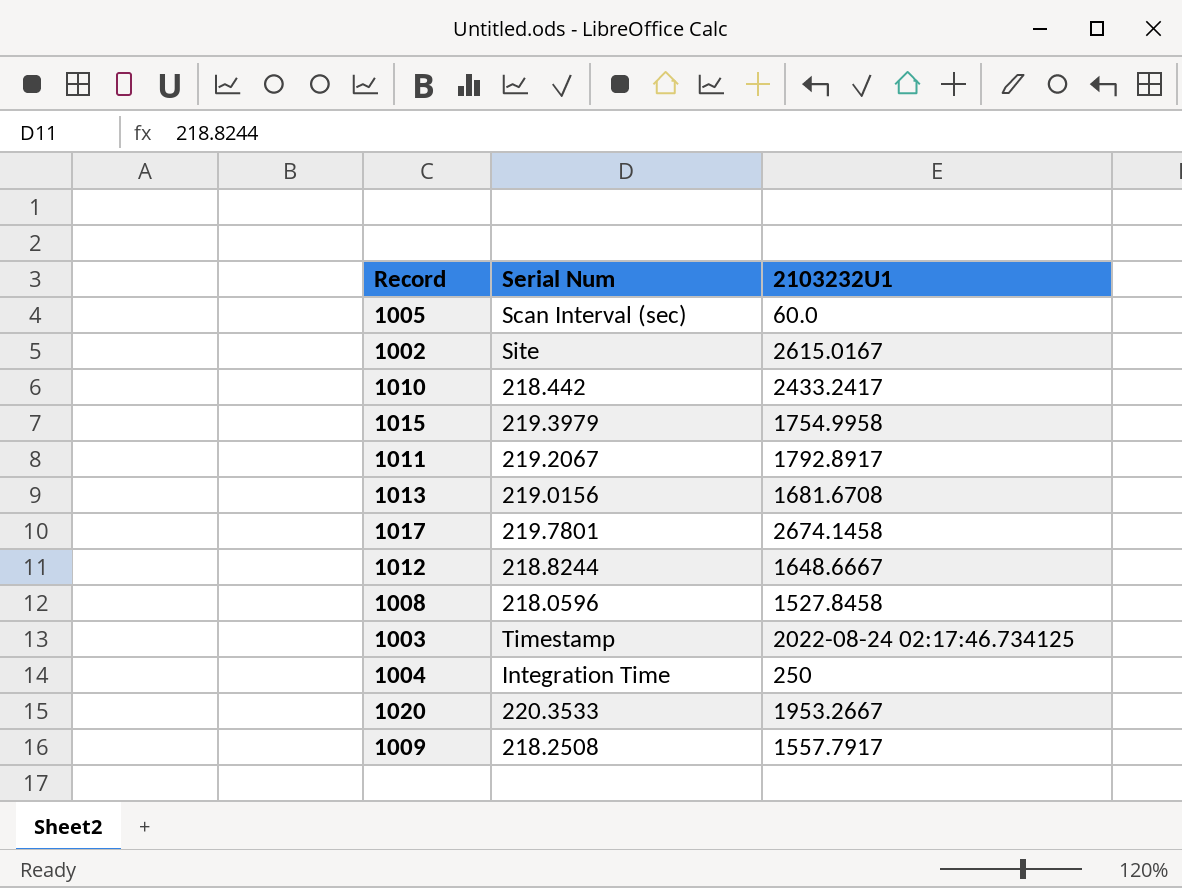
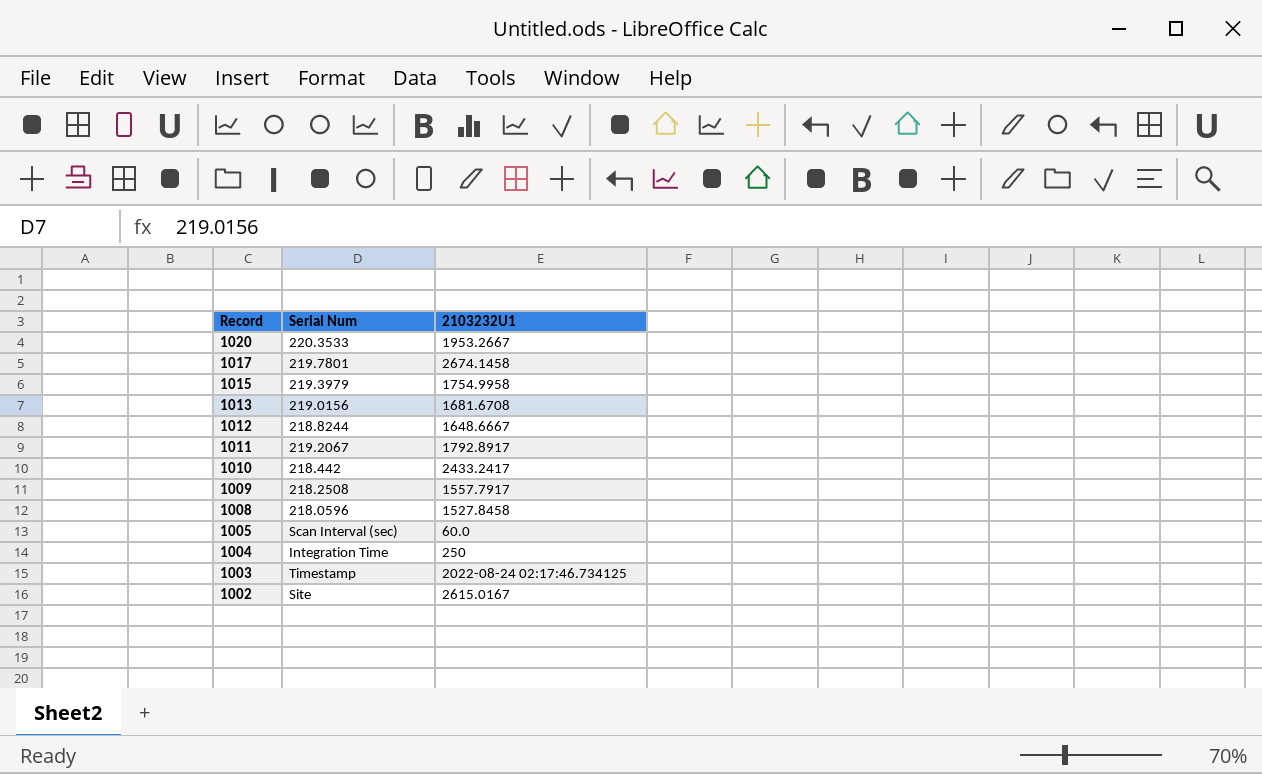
row order: none -> Record descending

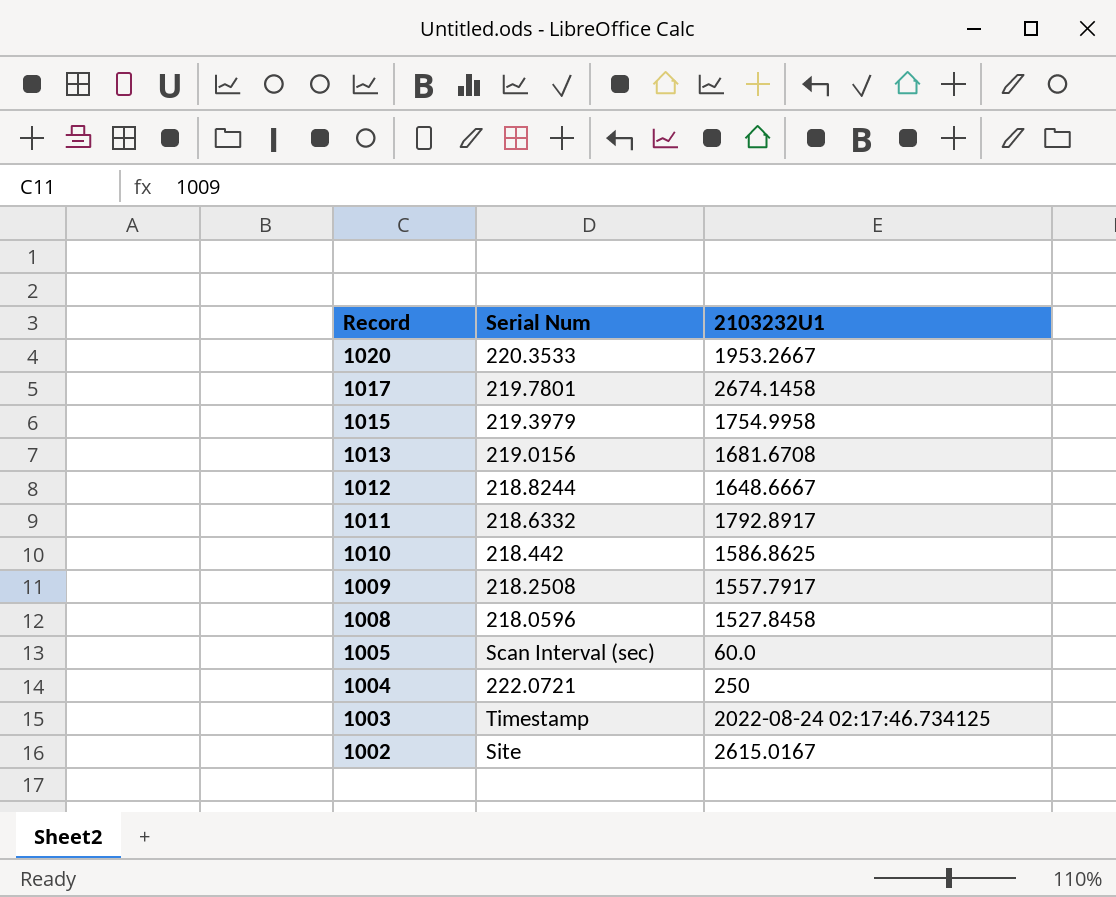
1011 | Serial Num: 219.2067 -> 218.6332
1010 | 2103232U1: 2433.2417 -> 1586.8625
1004 | Serial Num: Integration Time -> 222.0721

